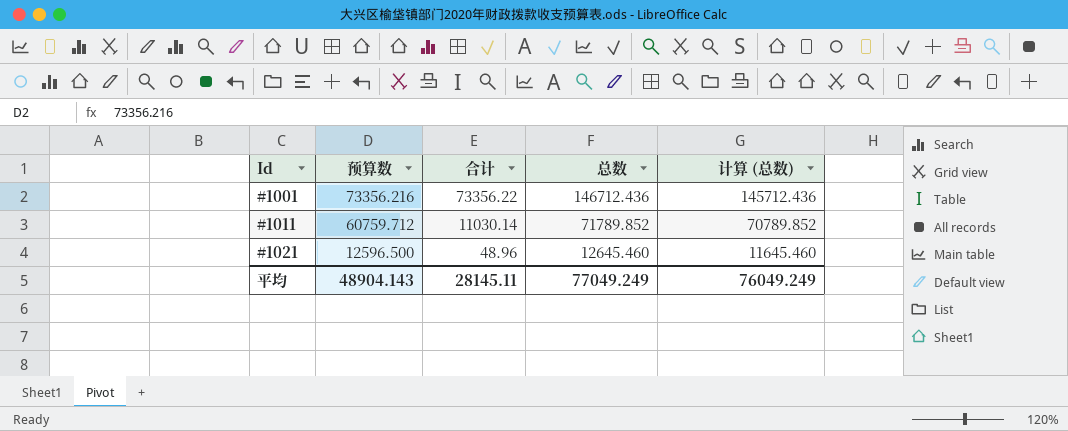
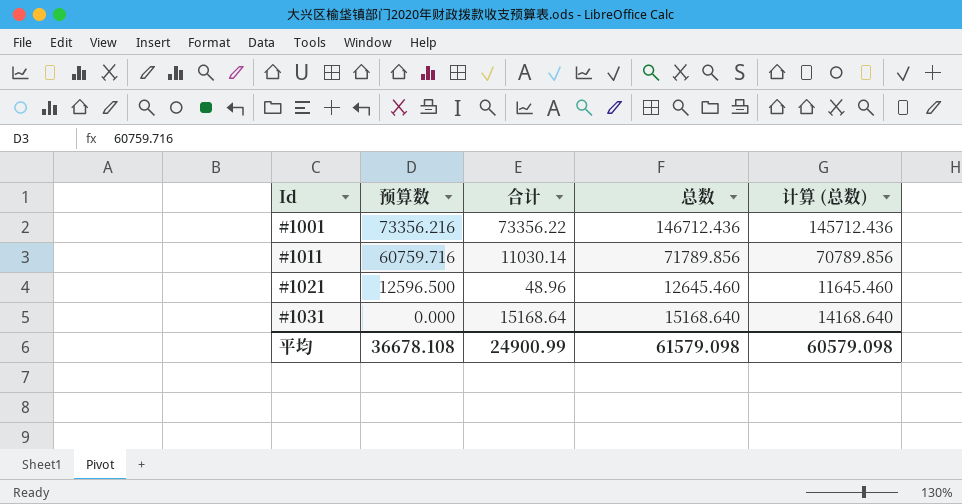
#1011 | 预算数: 60759.712 -> 60759.716
#1011 | 总数: 71789.852 -> 71789.856
#1011 | 计算 (总数): 70789.852 -> 70789.856
row #1031: none -> 0.000 | 15168.64 | 15168.640 | 14168.640
平均 | 预算数: 48904.143 -> 36678.108
平均 | 合计: 28145.11 -> 24900.99
平均 | 总数: 77049.249 -> 61579.098
平均 | 计算 (总数): 76049.249 -> 60579.098

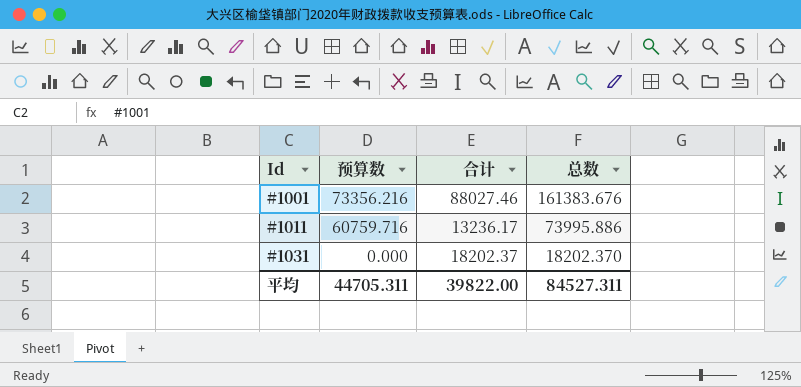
column 计算 (总数) | formula: [总数] - 1000 -> none
row #1021: 12596.500 | 48.96 | 12645.460 | 11645.460 -> none
#1001 | 合计: 73356.22 -> 88027.46
#1001 | 总数: 146712.436 -> 161383.676
#1011 | 合计: 11030.14 -> 13236.17
#1011 | 总数: 71789.856 -> 73995.886
#1031 | 合计: 15168.64 -> 18202.37
#1031 | 总数: 15168.640 -> 18202.370
平均 | 预算数: 36678.108 -> 44705.311
平均 | 合计: 24900.99 -> 39822.00
平均 | 总数: 61579.098 -> 84527.311

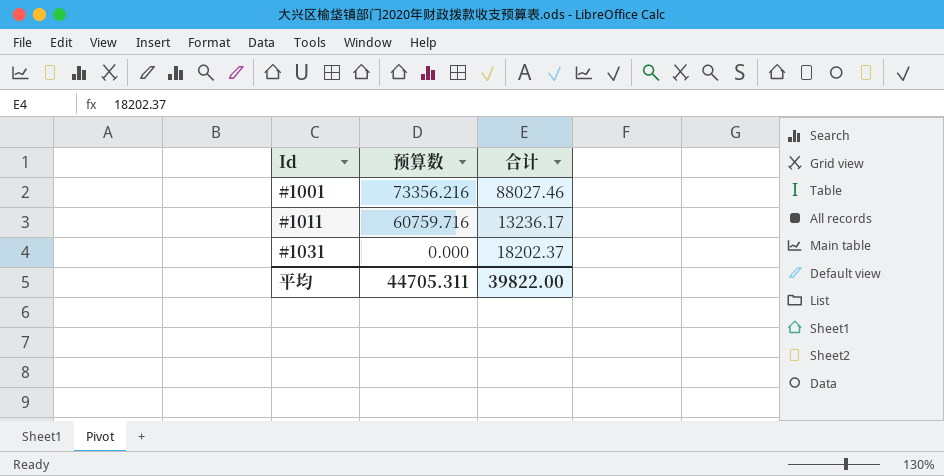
column 总数 | formula: [预算数] + [合计] -> none

